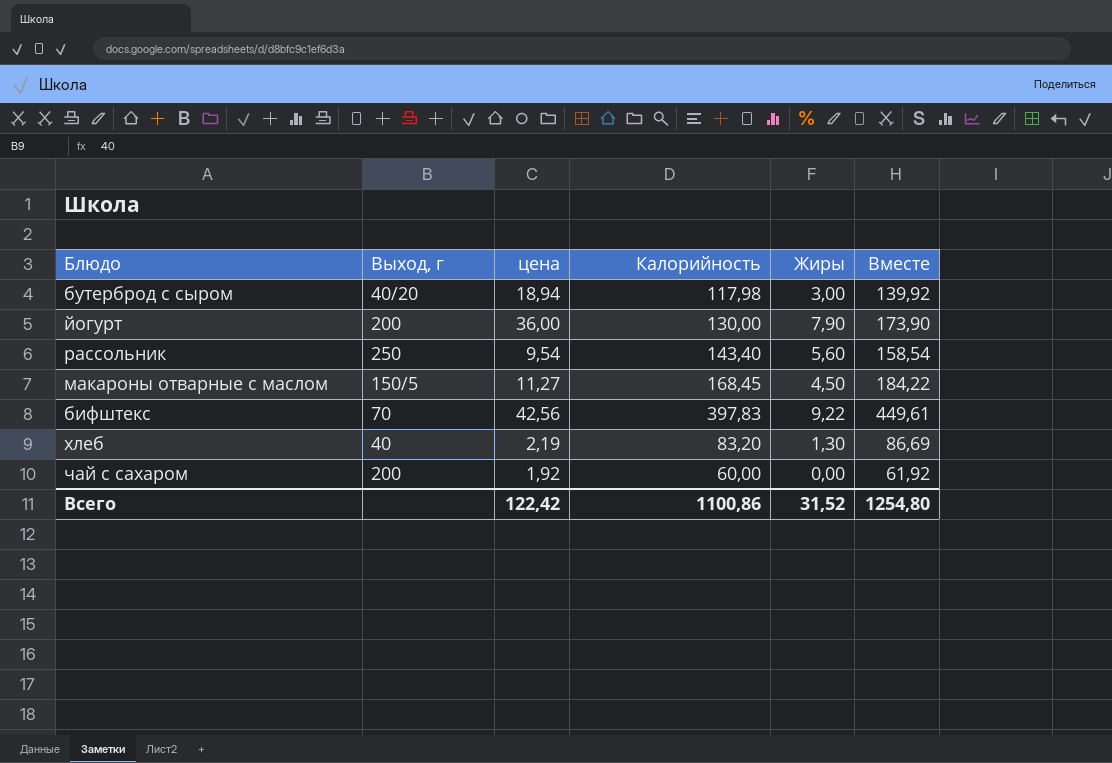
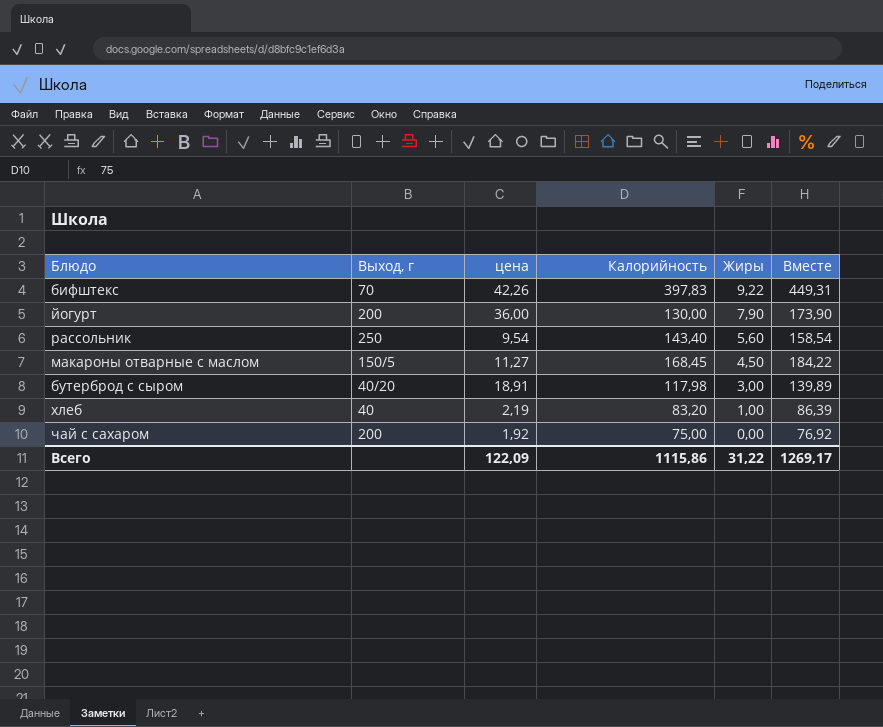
row order: none -> Жиры descending
бифштекс | цена: 42,56 -> 42,26
бифштекс | Вместе: 449,61 -> 449,31
бутерброд с сыром | цена: 18,94 -> 18,91
бутерброд с сыром | Вместе: 139,92 -> 139,89
хлеб | Жиры: 1,30 -> 1,00
хлеб | Вместе: 86,69 -> 86,39
чай с сахаром | Калорийность: 60,00 -> 75,00
чай с сахаром | Вместе: 61,92 -> 76,92
Всего | цена: 122,42 -> 122,09
Всего | Калорийность: 1100,86 -> 1115,86
Всего | Жиры: 31,52 -> 31,22
Всего | Вместе: 1254,80 -> 1269,17

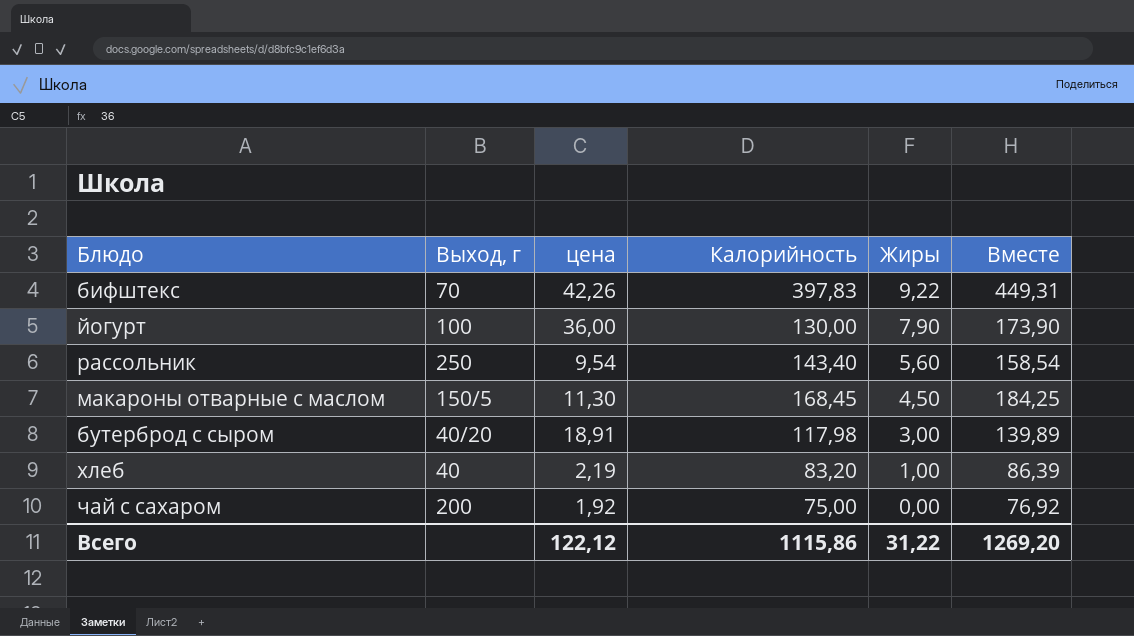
йогурт | Выход, г: 200 -> 100
макароны отварные с маслом | цена: 11,27 -> 11,30
макароны отварные с маслом | Вместе: 184,22 -> 184,25
Всего | цена: 122,09 -> 122,12
Всего | Вместе: 1269,17 -> 1269,20

